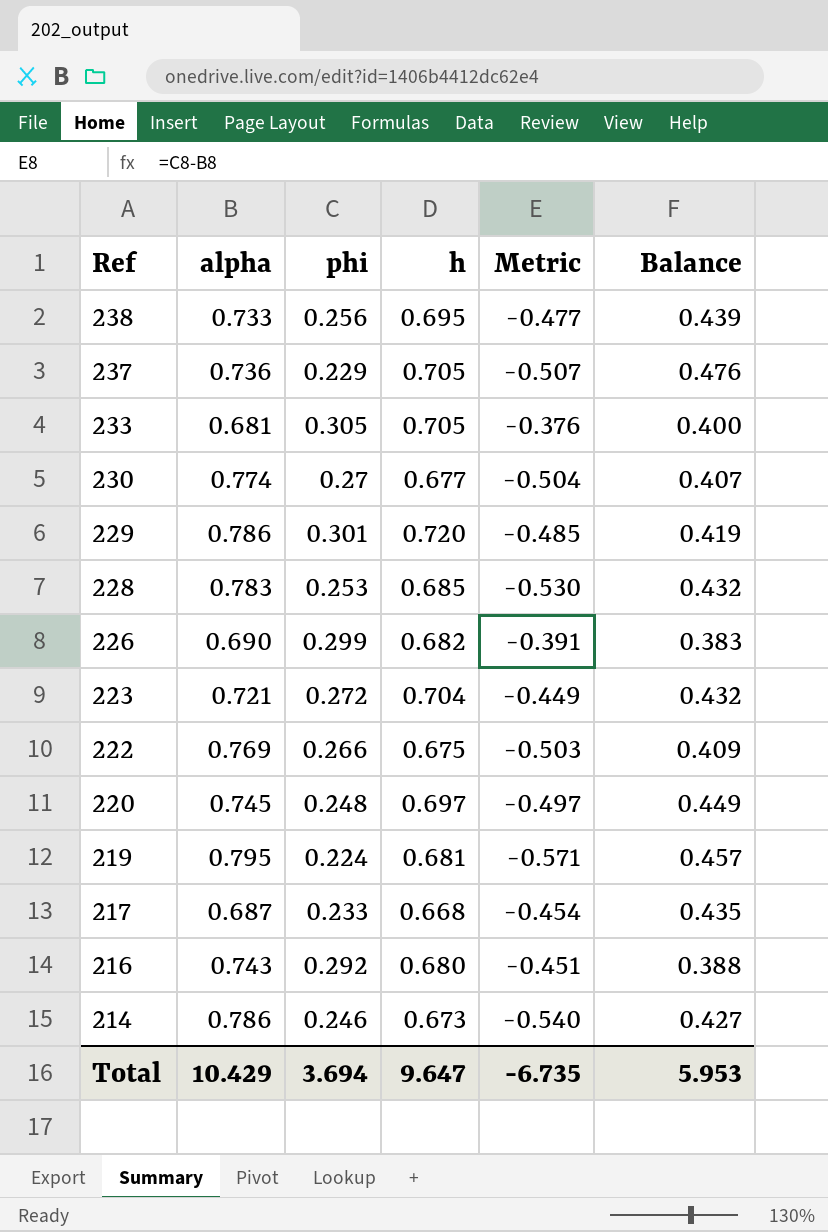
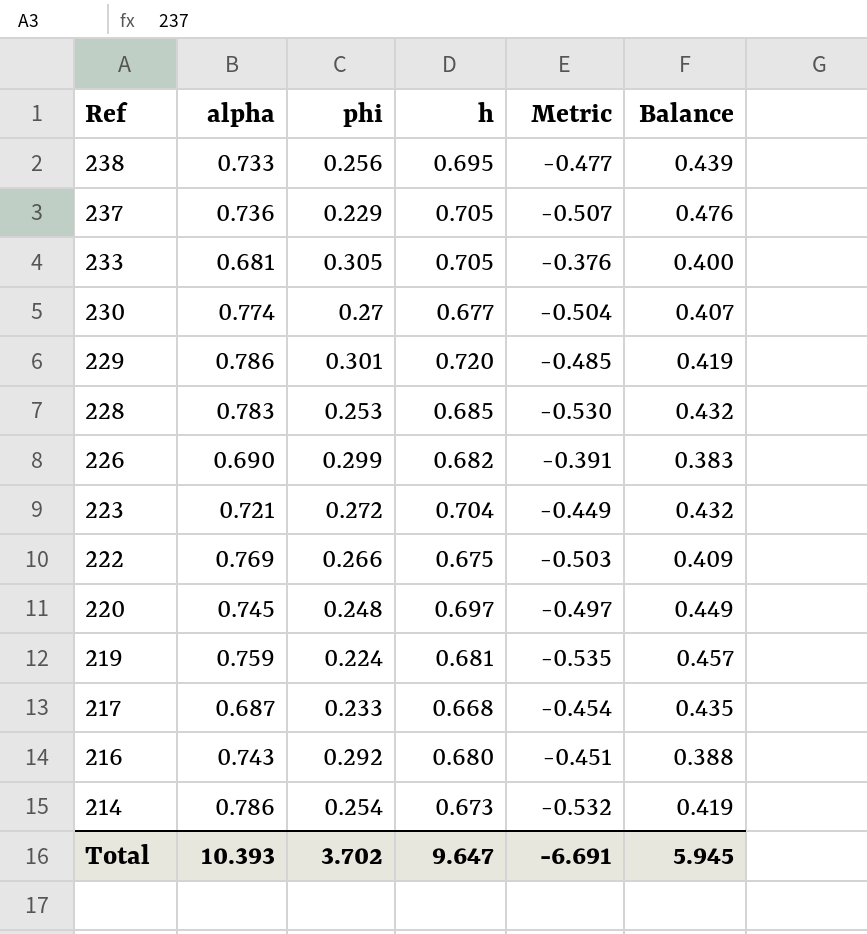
219 | alpha: 0.795 -> 0.759
219 | Metric: -0.571 -> -0.535
214 | phi: 0.246 -> 0.254
214 | Metric: -0.540 -> -0.532
214 | Balance: 0.427 -> 0.419
Total | alpha: 10.429 -> 10.393
Total | phi: 3.694 -> 3.702
Total | Metric: -6.735 -> -6.691
Total | Balance: 5.953 -> 5.945

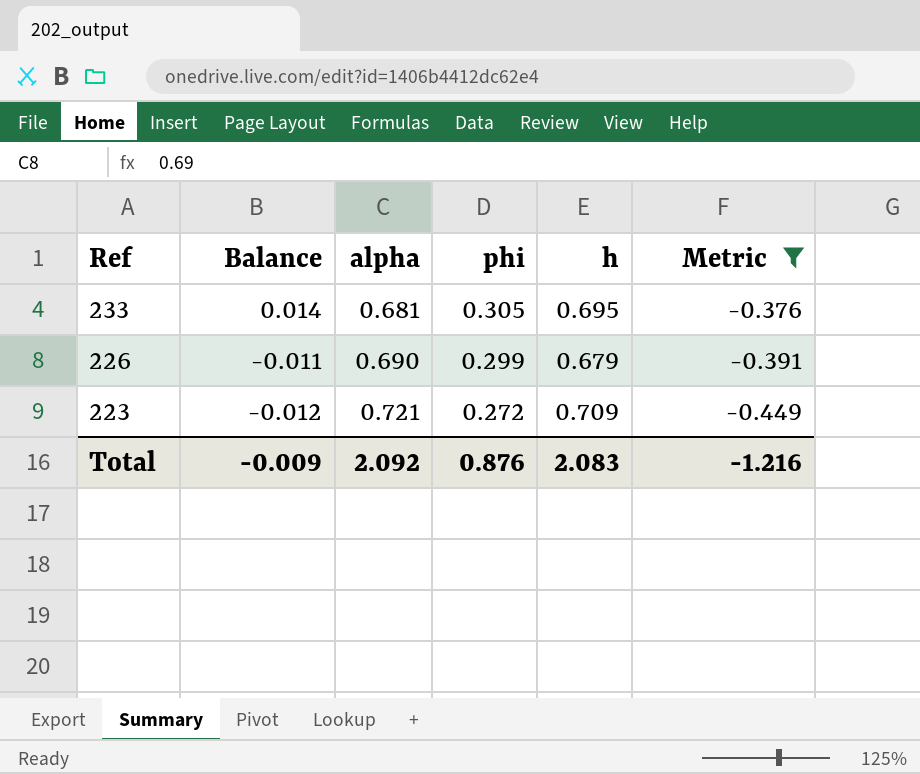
filter: none -> Metric >= -0.449
column Balance | formula: [h] - [phi] -> [h] - [alpha]
column Balance | position: 6 -> 2
233 | h: 0.705 -> 0.695
226 | h: 0.682 -> 0.679
223 | h: 0.704 -> 0.709
Total | Balance: 5.945 -> -0.009
Total | alpha: 10.393 -> 2.092
Total | phi: 3.702 -> 0.876
Total | h: 9.647 -> 2.083
Total | Metric: -6.691 -> -1.216

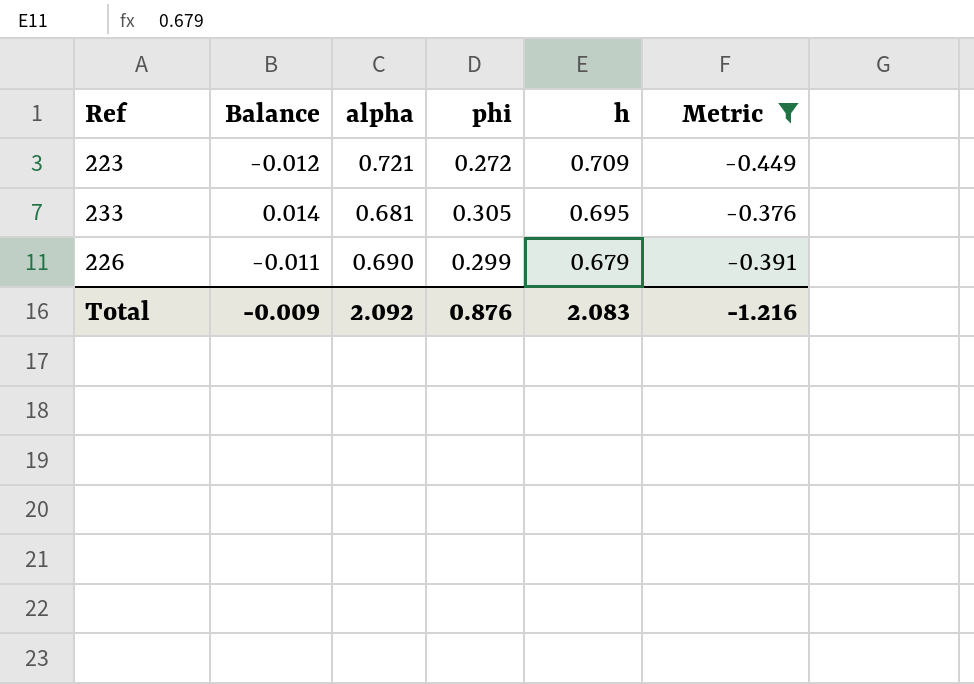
row order: Ref descending -> h descending

